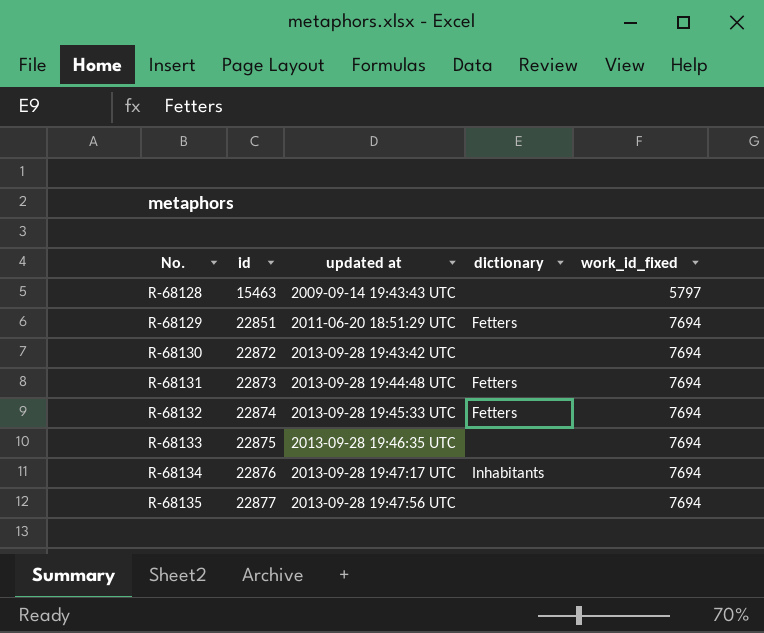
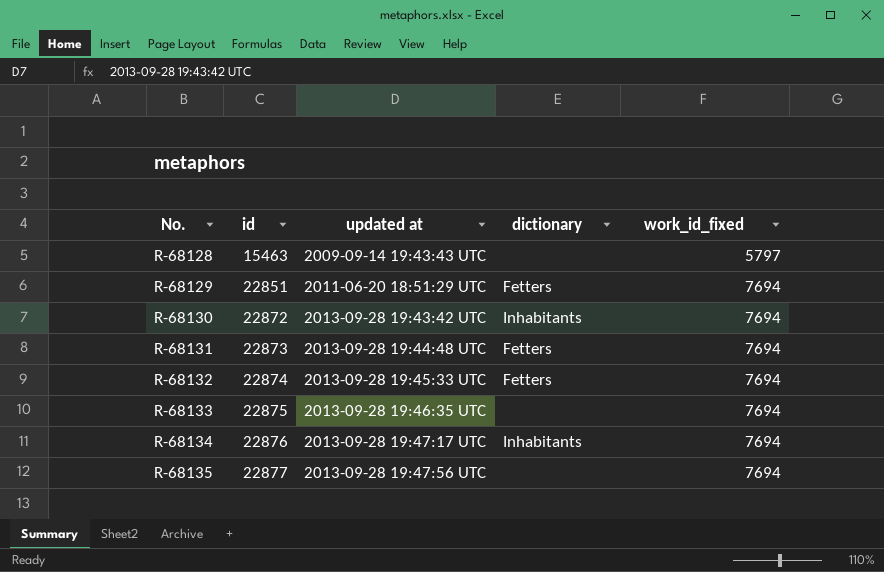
R-68130 | dictionary: none -> Inhabitants

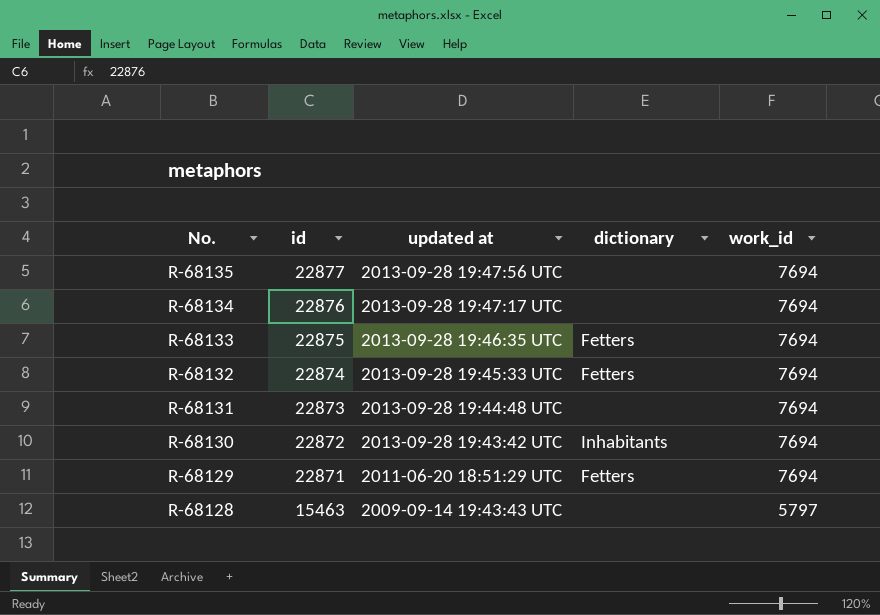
row order: No. ascending -> No. descending
column name: work_id_fixed -> work_id
R-68134 | dictionary: Inhabitants -> none
R-68133 | dictionary: none -> Fetters
R-68131 | dictionary: Fetters -> none
R-68129 | id: 22851 -> 22871

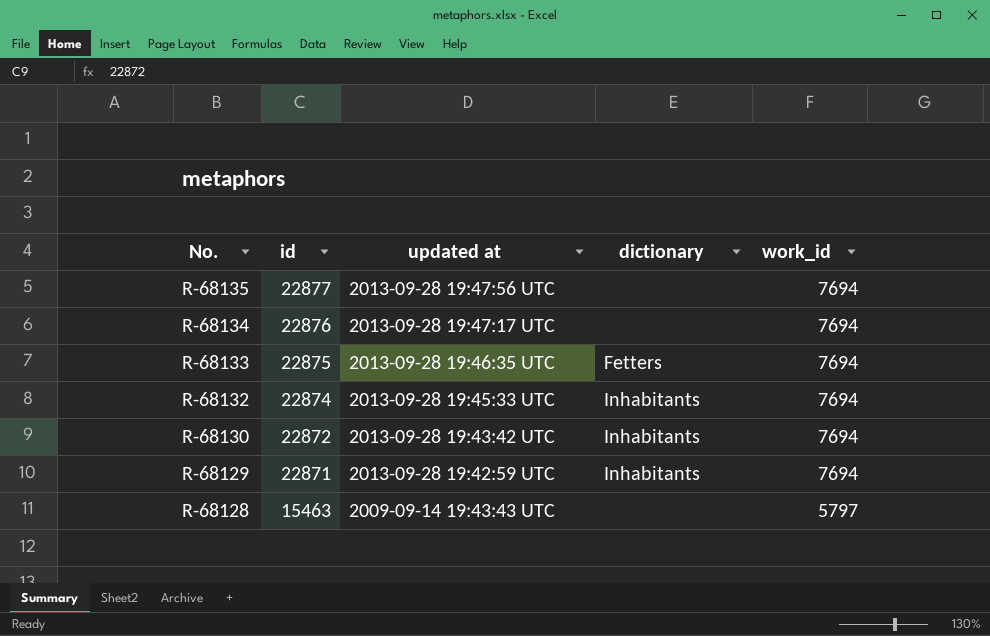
row R-68131: 22873 | 2013-09-28 19:44:48 UTC | none | 7694 -> none
R-68132 | dictionary: Fetters -> Inhabitants
R-68129 | updated at: 2011-06-20 18:51:29 UTC -> 2013-09-28 19:42:59 UTC
R-68129 | dictionary: Fetters -> Inhabitants

